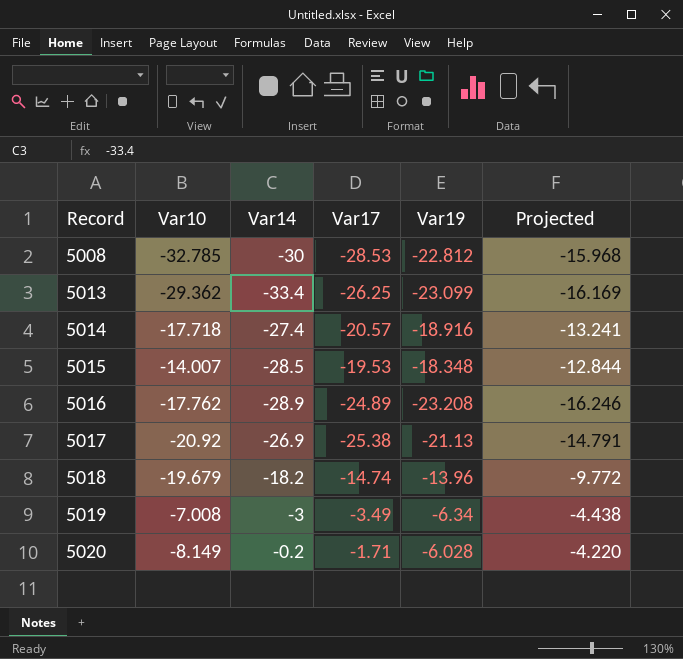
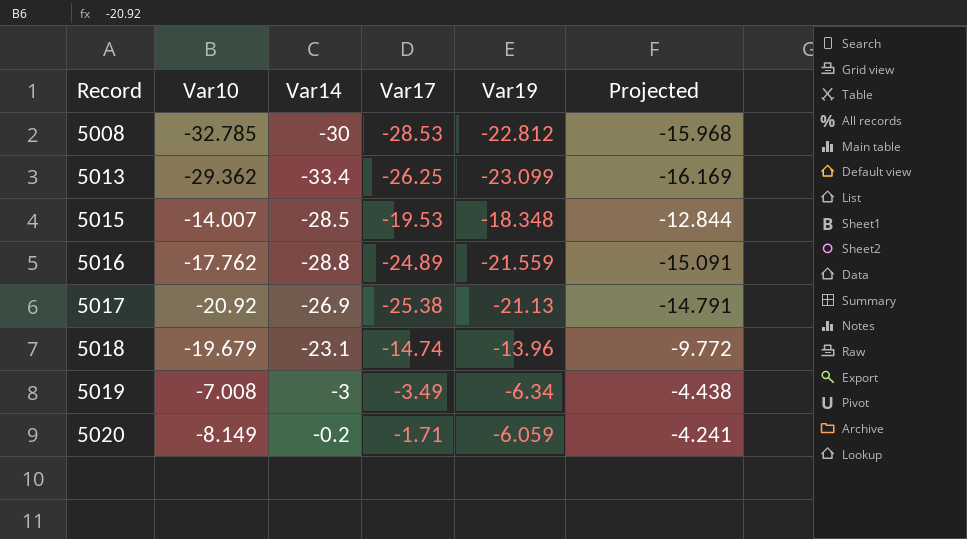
row 5014: -17.718 | -27.4 | -20.57 | -18.916 | -13.241 -> none
5016 | Var14: -28.9 -> -28.8
5016 | Var19: -23.208 -> -21.559
5016 | Projected: -16.246 -> -15.091
5018 | Var14: -18.2 -> -23.1
5020 | Var19: -6.028 -> -6.059
5020 | Projected: -4.220 -> -4.241

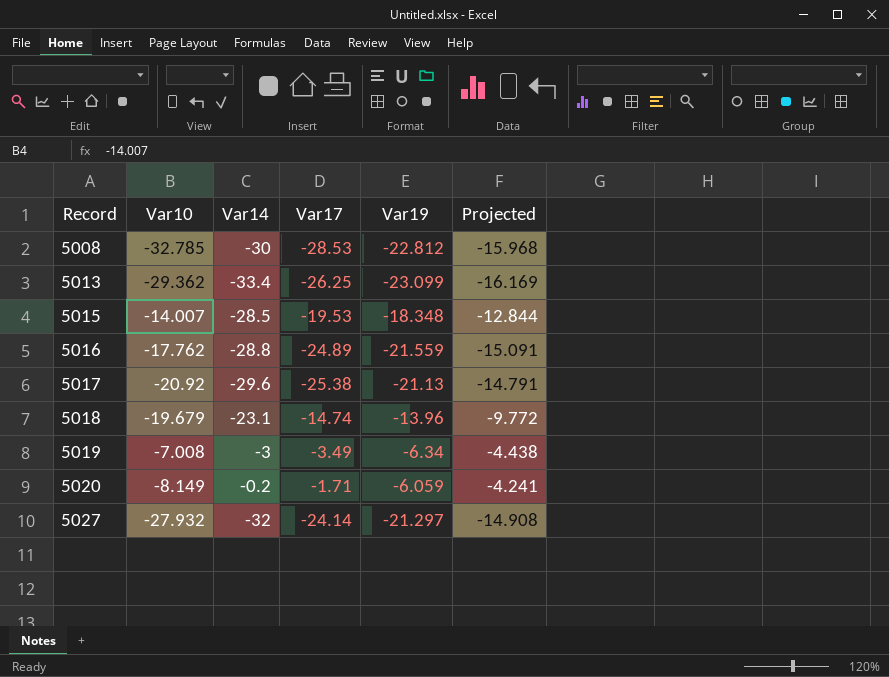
5017 | Var14: -26.9 -> -29.6
row 5027: none -> -27.932 | -32 | -24.14 | -21.297 | -14.908

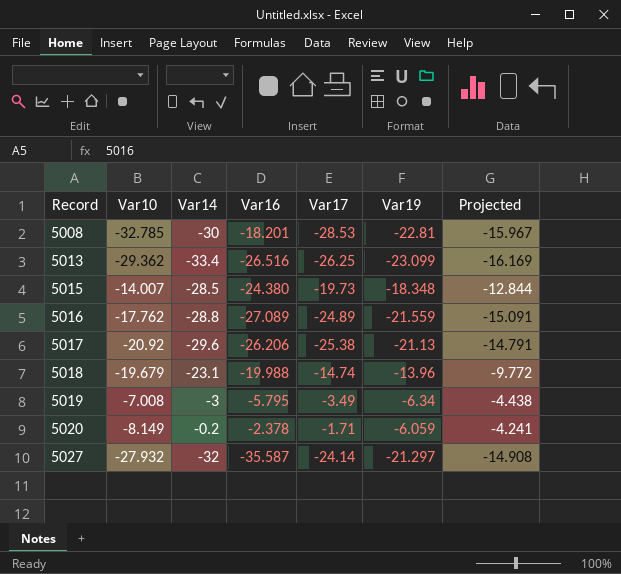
column Var16 | position: none -> 4
5008 | Var19: -22.812 -> -22.81
5008 | Projected: -15.968 -> -15.967
5015 | Var17: -19.53 -> -19.73

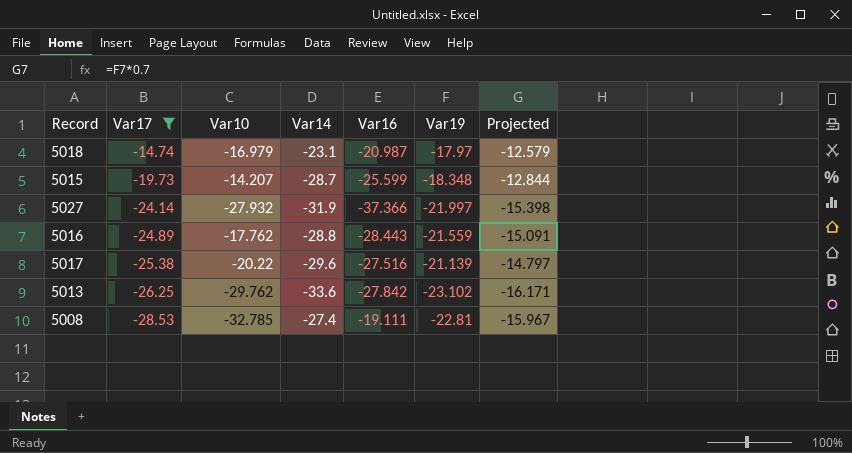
filter: none -> Var17 <= -14.74
row order: Record ascending -> Var17 descending
column Var17 | position: 5 -> 2
5018 | Var10: -19.679 -> -16.979
5018 | Var16: -19.988 -> -20.987
5018 | Var19: -13.96 -> -17.97
5018 | Projected: -9.772 -> -12.579
5015 | Var10: -14.007 -> -14.207
5015 | Var14: -28.5 -> -28.7
5015 | Var16: -24.380 -> -25.599
5027 | Var14: -32 -> -31.9
5027 | Var16: -35.587 -> -37.366
5027 | Var19: -21.297 -> -21.997
5027 | Projected: -14.908 -> -15.398
5016 | Var16: -27.089 -> -28.443
5017 | Var10: -20.92 -> -20.22
5017 | Var16: -26.206 -> -27.516
5017 | Var19: -21.13 -> -21.139
5017 | Projected: -14.791 -> -14.797
5013 | Var10: -29.362 -> -29.762
5013 | Var14: -33.4 -> -33.6
5013 | Var16: -26.516 -> -27.842
5013 | Var19: -23.099 -> -23.102
5013 | Projected: -16.169 -> -16.171
5008 | Var14: -30 -> -27.4
5008 | Var16: -18.201 -> -19.111

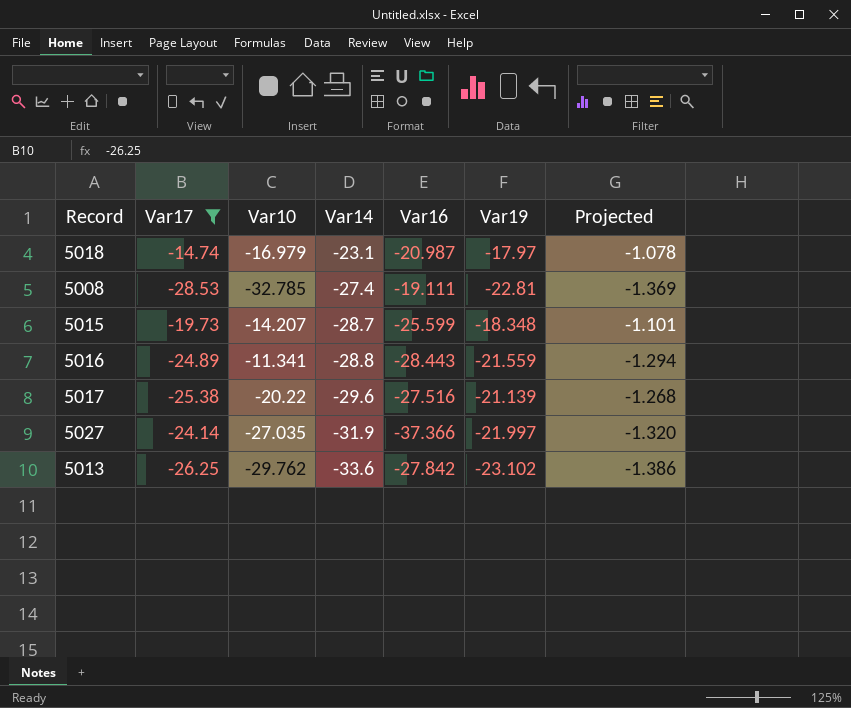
row order: Var17 descending -> Var14 descending
column Projected | formula: [Var19] * 0.7 -> [Var19] * 0.06
5016 | Var10: -17.762 -> -11.341
5027 | Var10: -27.932 -> -27.035

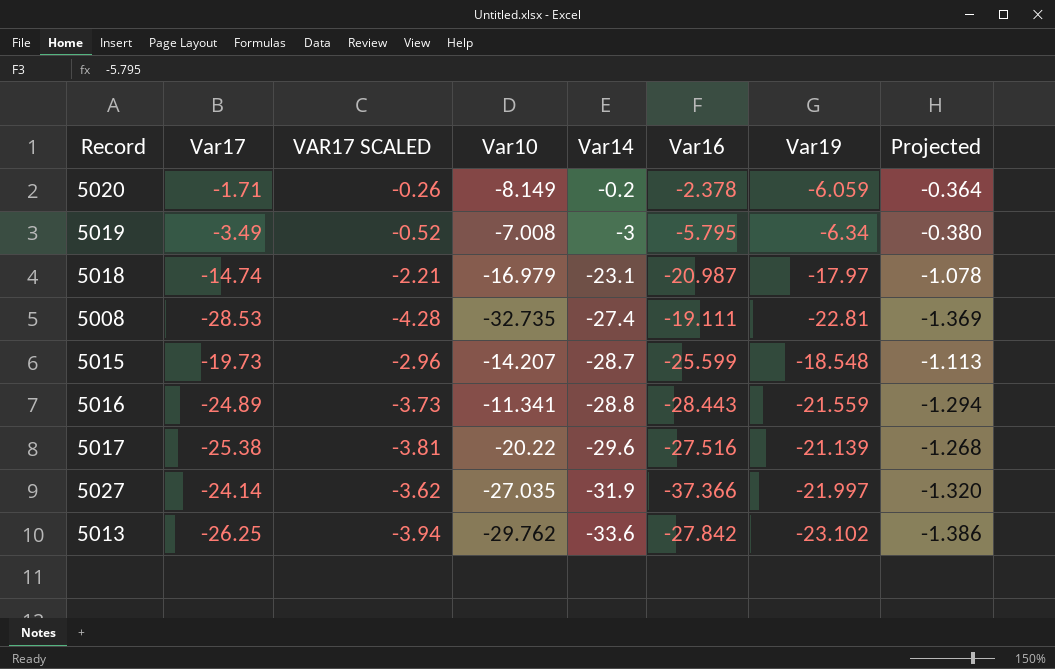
filter: Var17 <= -14.74 -> none
column VAR17 SCALED | formula: none -> [Var17] * 0.15
5008 | Var10: -32.785 -> -32.735
5015 | Var19: -18.348 -> -18.548
5015 | Projected: -1.101 -> -1.113

